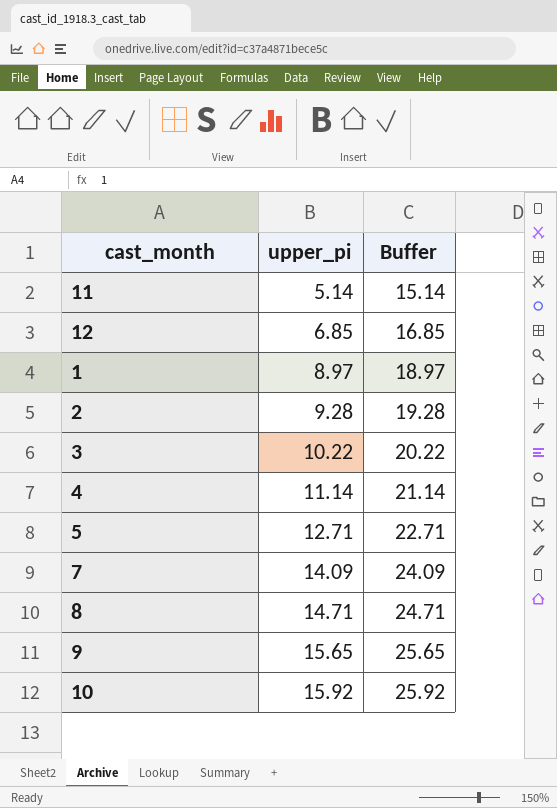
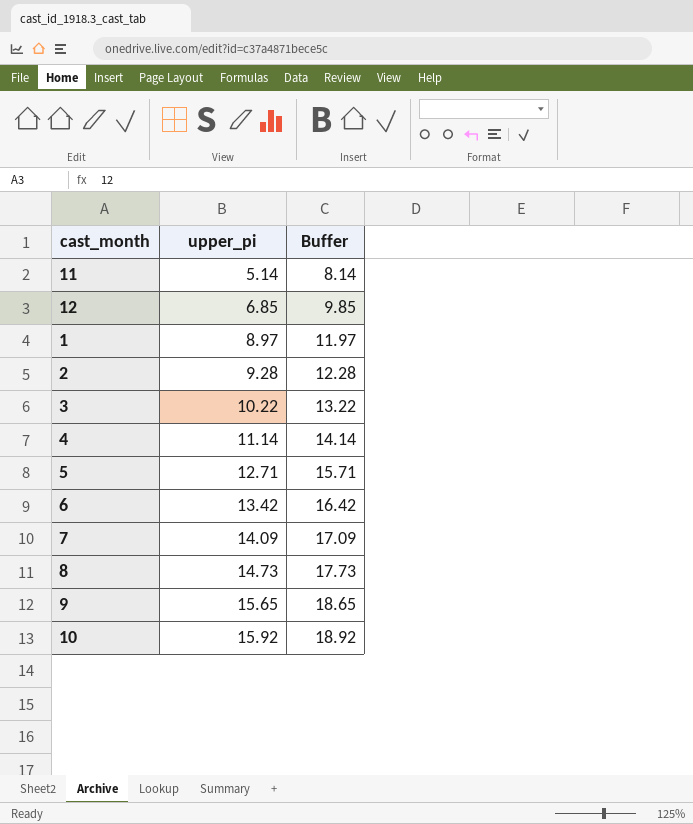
column Buffer | formula: [upper_pi] + 10 -> [upper_pi] + 3
row 6: none -> 13.42 | 16.42
8 | upper_pi: 14.71 -> 14.73

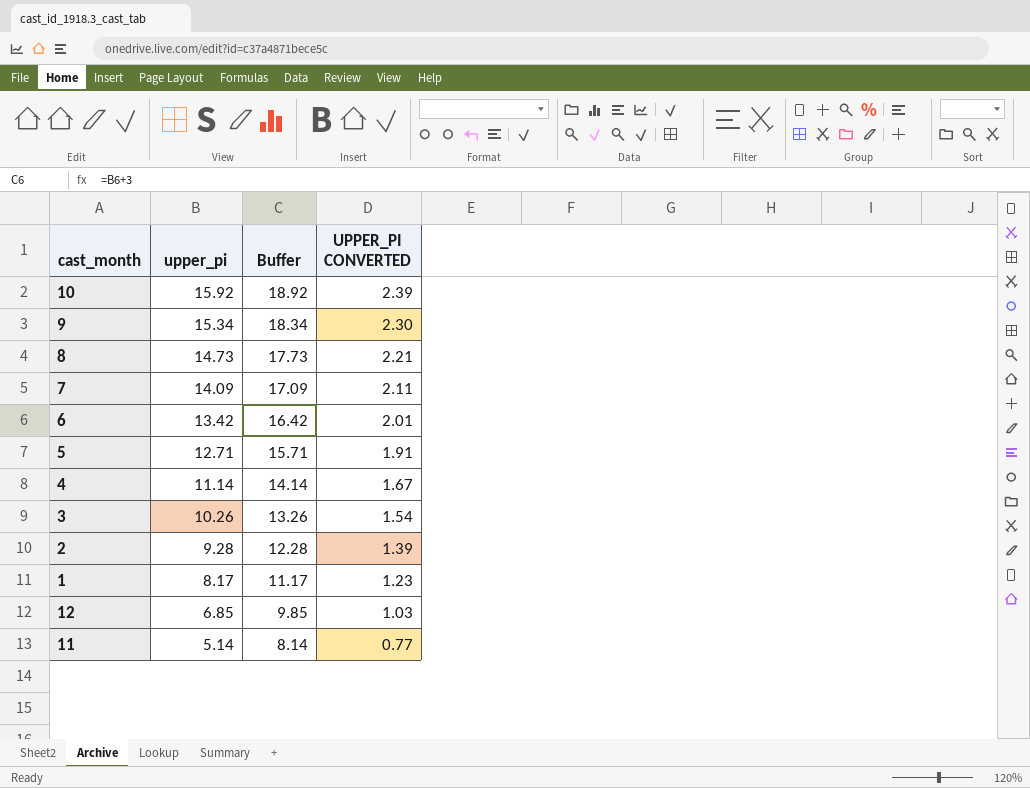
row order: upper_pi ascending -> upper_pi descending
column UPPER_PI CONVERTED | formula: none -> [upper_pi] * 0.15
9 | upper_pi: 15.65 -> 15.34
9 | Buffer: 18.65 -> 18.34
3 | upper_pi: 10.22 -> 10.26
3 | Buffer: 13.22 -> 13.26
1 | upper_pi: 8.97 -> 8.17
1 | Buffer: 11.97 -> 11.17

